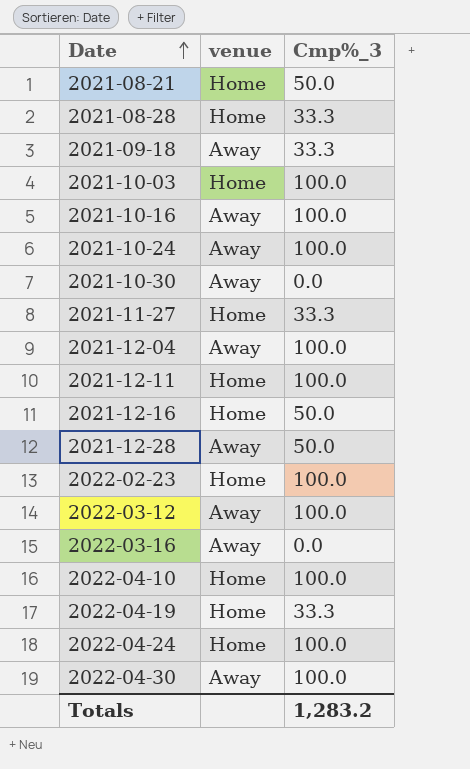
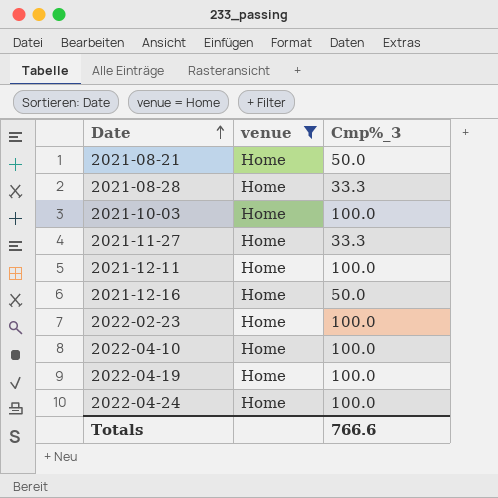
filter: none -> venue = Home
2022-04-19 | Cmp%_3: 33.3 -> 100.0
Totals | Cmp%_3: 1,283.2 -> 766.6

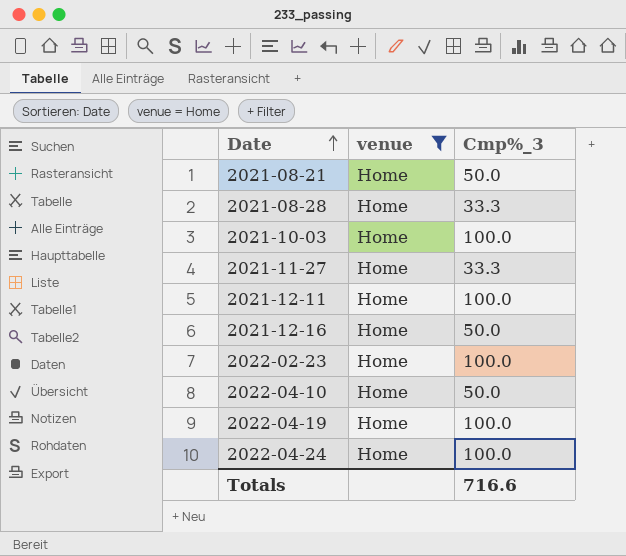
2022-04-10 | Cmp%_3: 100.0 -> 50.0
Totals | Cmp%_3: 766.6 -> 716.6

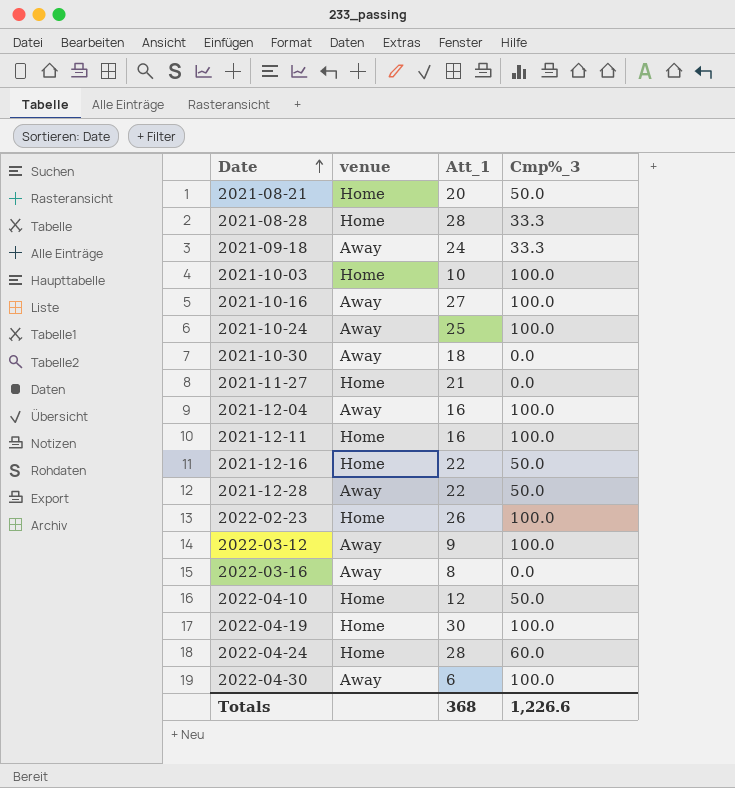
filter: venue = Home -> none
column Att_1 | position: none -> 3
2021-11-27 | Cmp%_3: 33.3 -> 0.0
2022-04-24 | Cmp%_3: 100.0 -> 60.0
Totals | Cmp%_3: 716.6 -> 1,226.6

